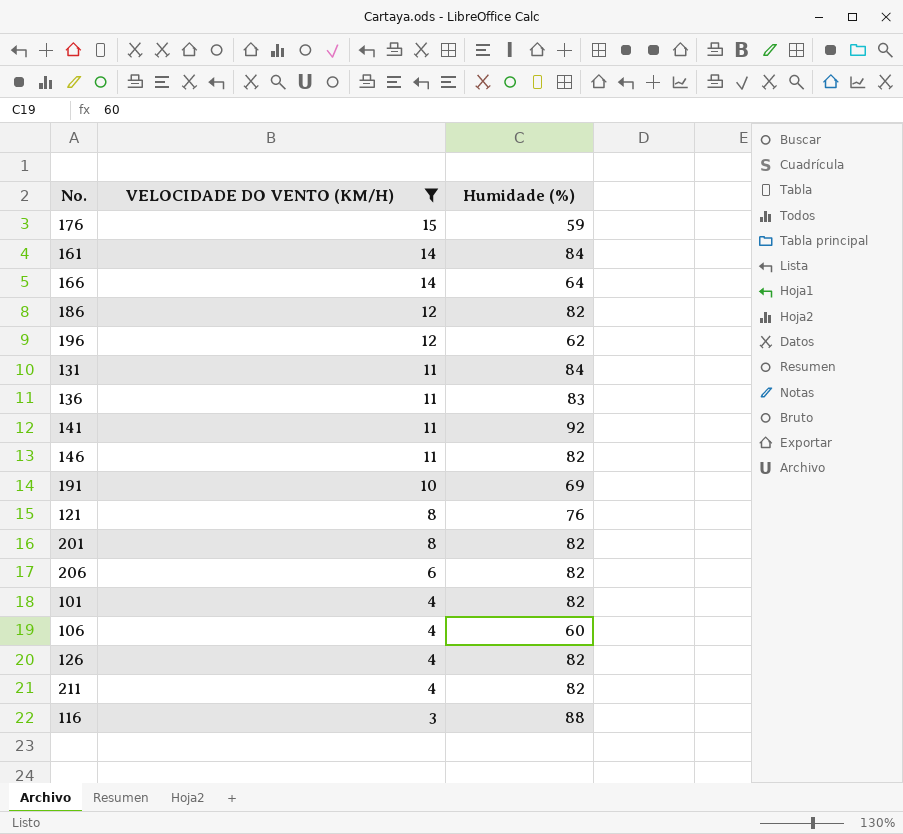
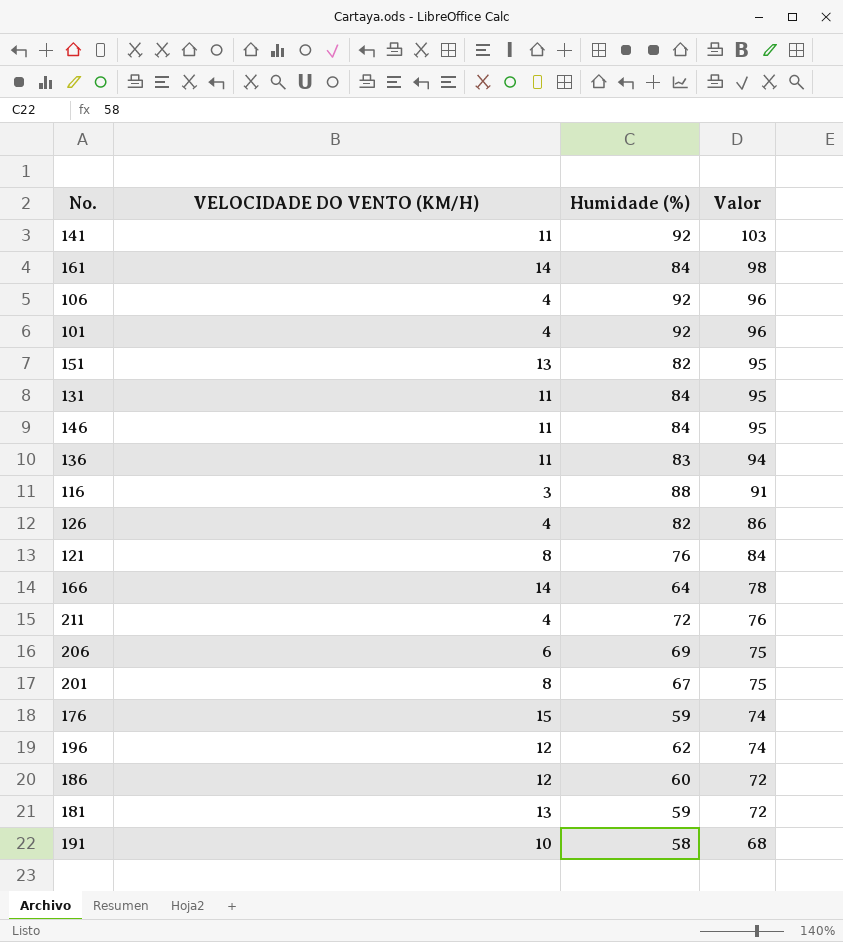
filter: VELOCIDADE DO VENTO (KM/H) != 13 -> none
row order: VELOCIDADE DO VENTO (KM/H) descending -> Valor descending
column Valor | formula: none -> [VELOCIDADE DO VENTO (KM/H)] + [Humidade (%)]
106 | Humidade (%): 60 -> 92
101 | Humidade (%): 82 -> 92
146 | Humidade (%): 82 -> 84
211 | Humidade (%): 82 -> 72
206 | Humidade (%): 82 -> 69
201 | Humidade (%): 82 -> 67
186 | Humidade (%): 82 -> 60
191 | Humidade (%): 69 -> 58

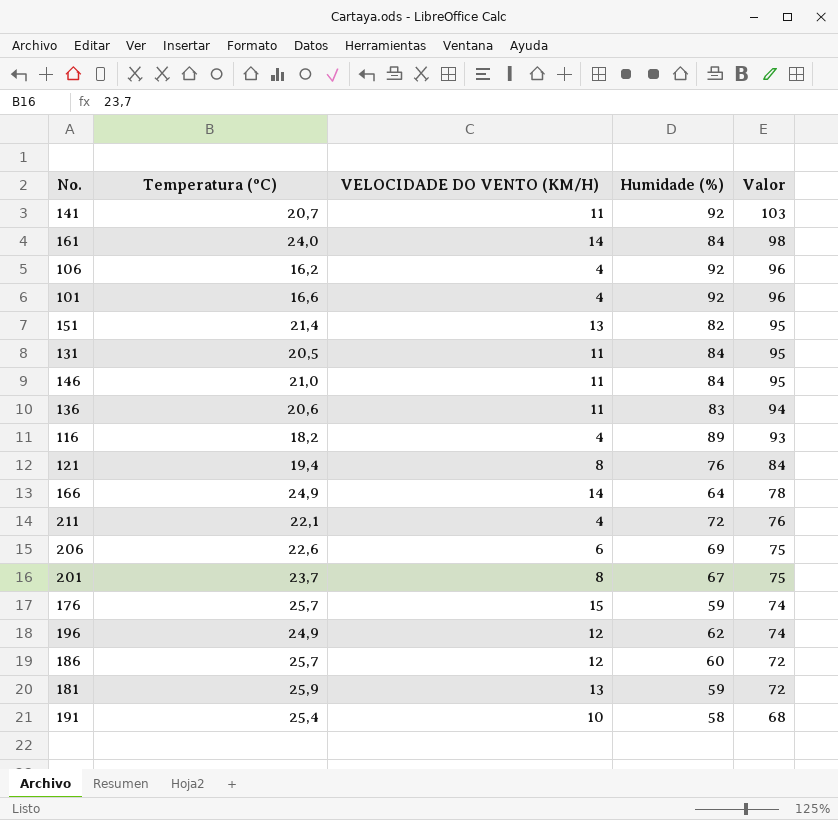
column Temperatura (ºC) | position: none -> 2
row 126: 4 | 82 | 86 -> none
116 | VELOCIDADE DO VENTO (KM/H): 3 -> 4
116 | Humidade (%): 88 -> 89
116 | Valor: 91 -> 93

